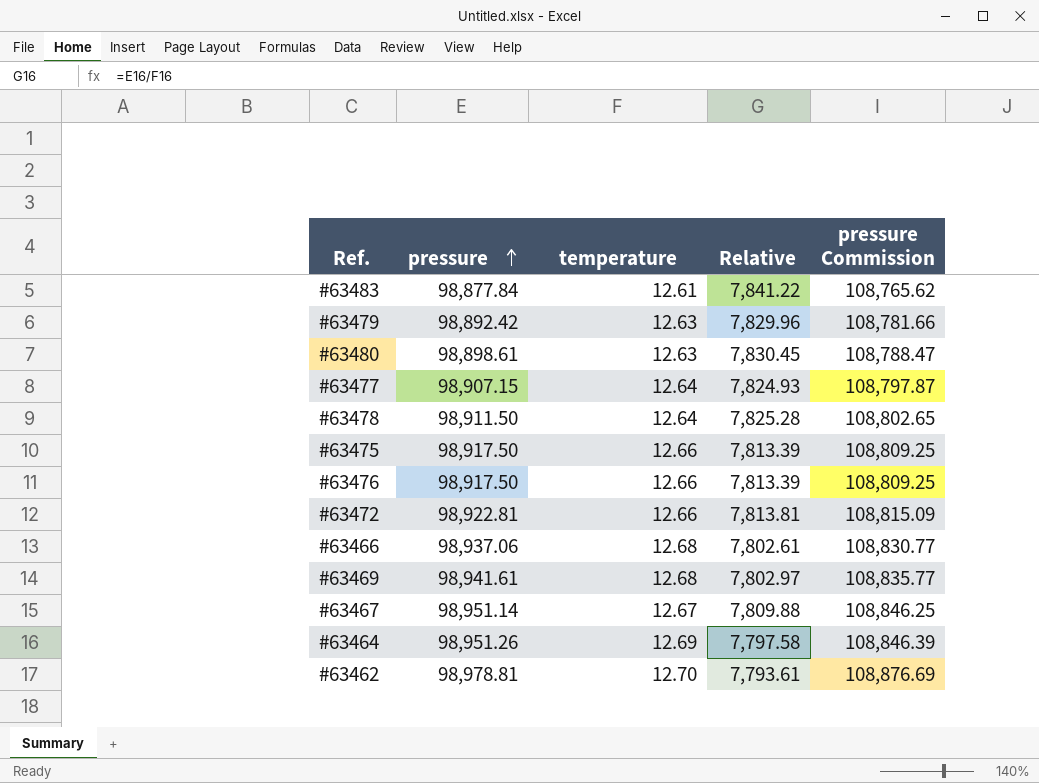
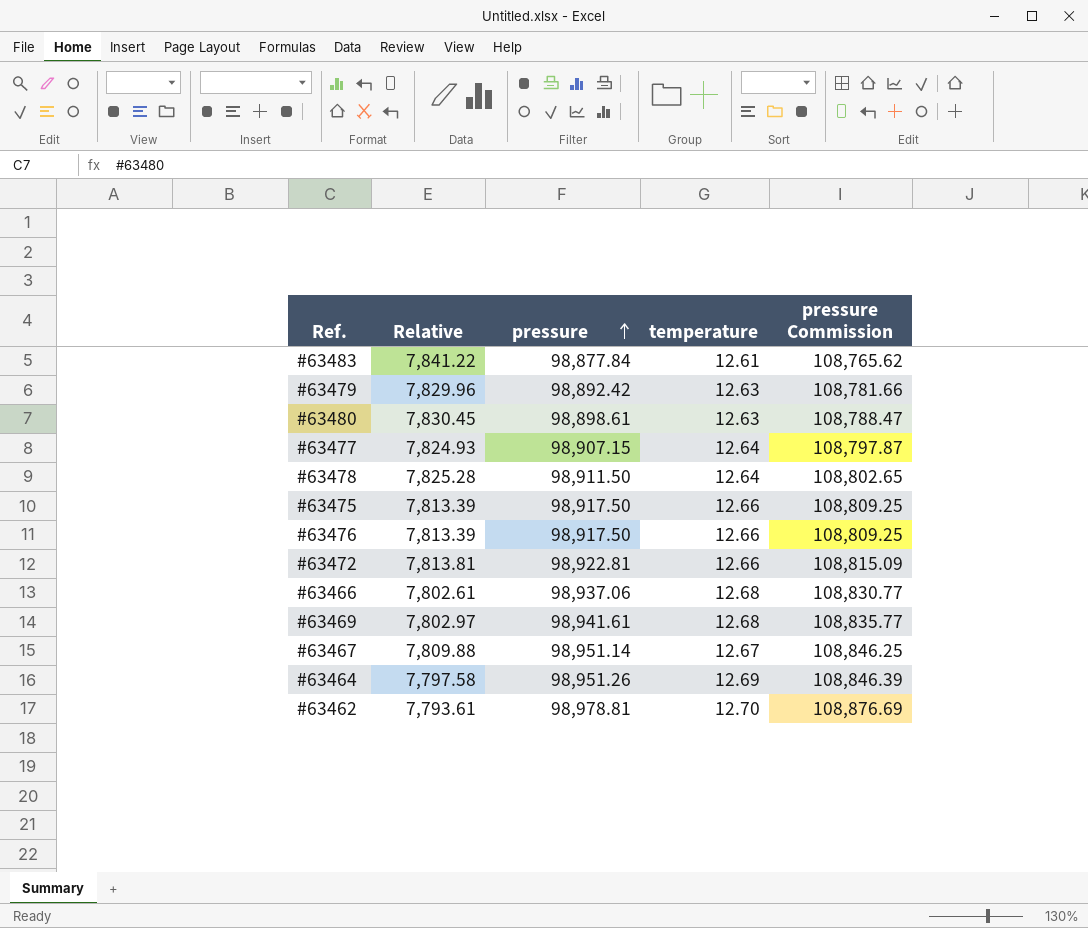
column Relative | position: 4 -> 2

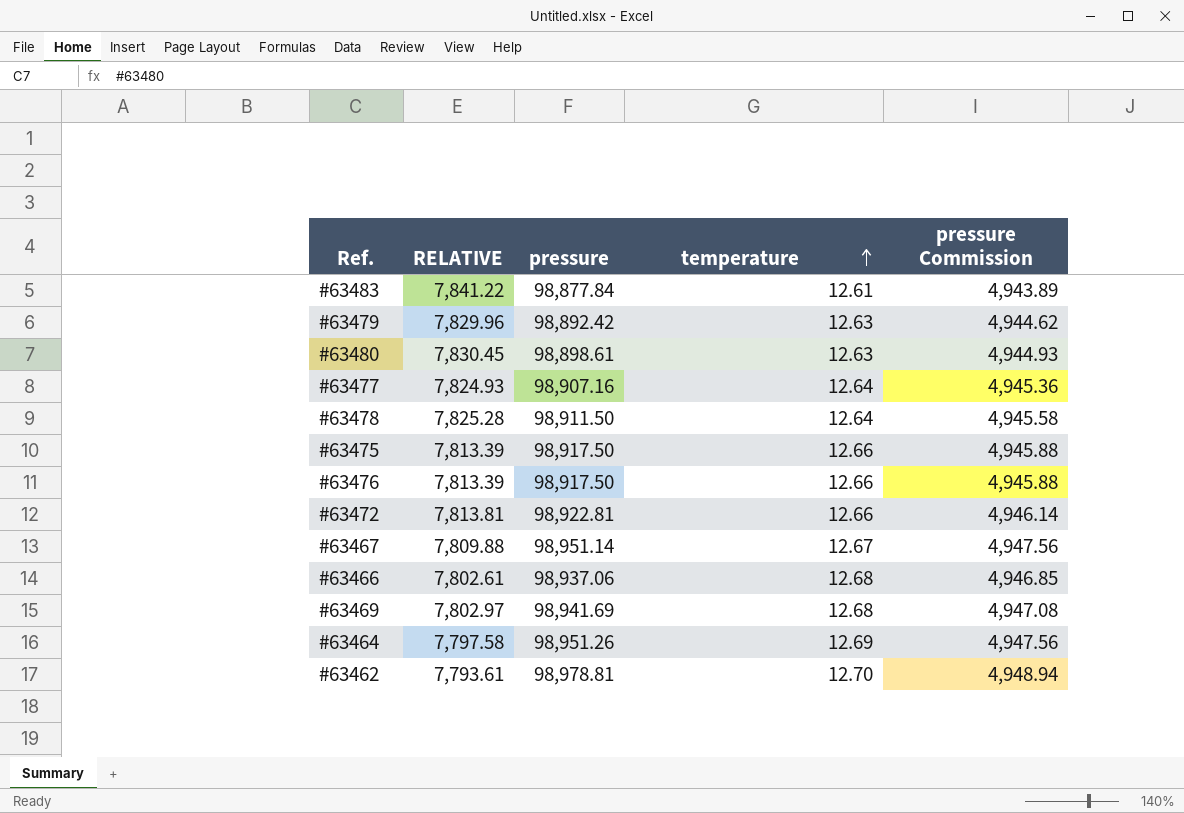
row order: pressure ascending -> temperature ascending
column name: Relative -> RELATIVE
column pressure Commission | formula: [pressure] * 1.1 -> [pressure] * 0.05
#63477 | pressure: 98,907.15 -> 98,907.16
#63469 | pressure: 98,941.61 -> 98,941.69

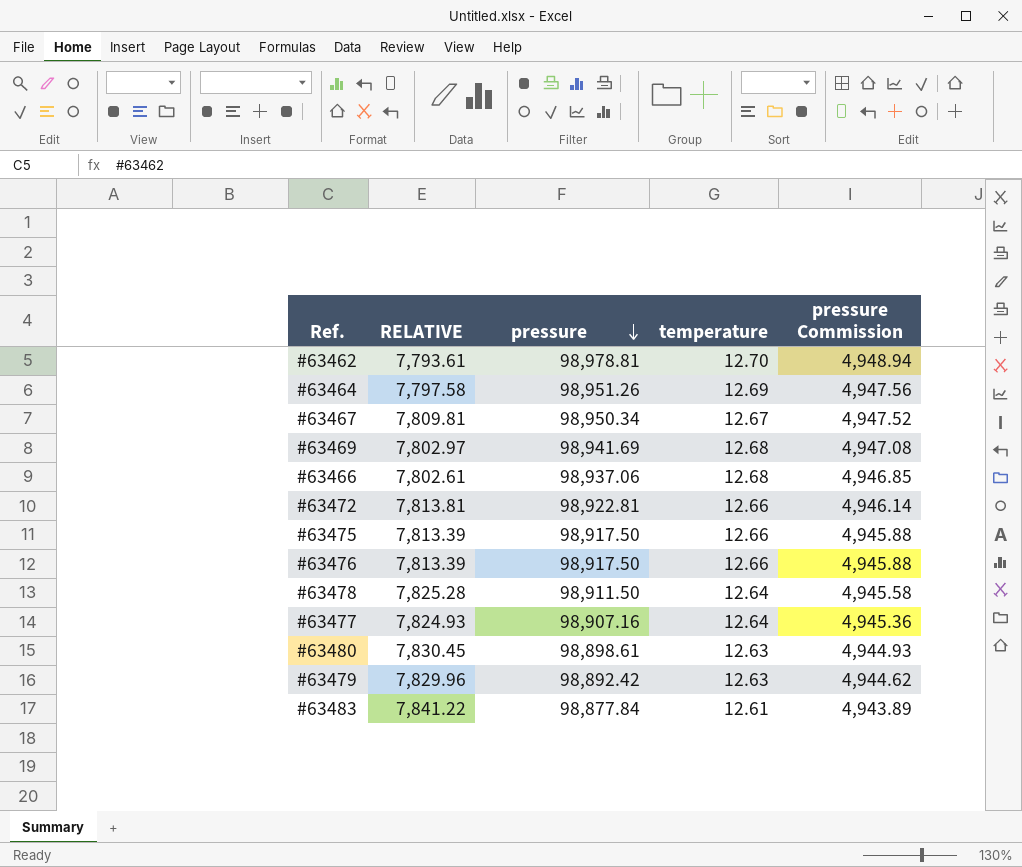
row order: temperature ascending -> pressure descending
#63467 | RELATIVE: 7,809.88 -> 7,809.81
#63467 | pressure: 98,951.14 -> 98,950.34
#63467 | pressure Commission: 4,947.56 -> 4,947.52

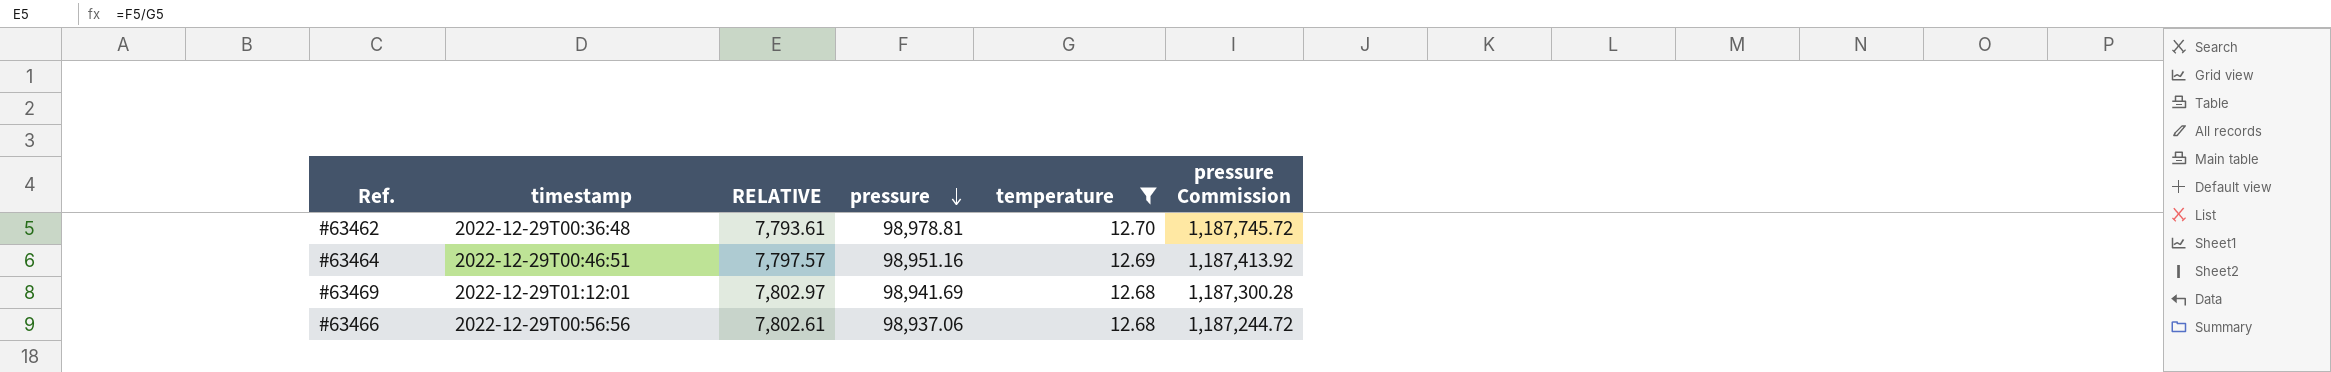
filter: none -> temperature >= 12.68
column timestamp | position: none -> 2
column pressure Commission | formula: [pressure] * 0.05 -> [pressure] * 12
#63464 | RELATIVE: 7,797.58 -> 7,797.57
#63464 | pressure: 98,951.26 -> 98,951.16

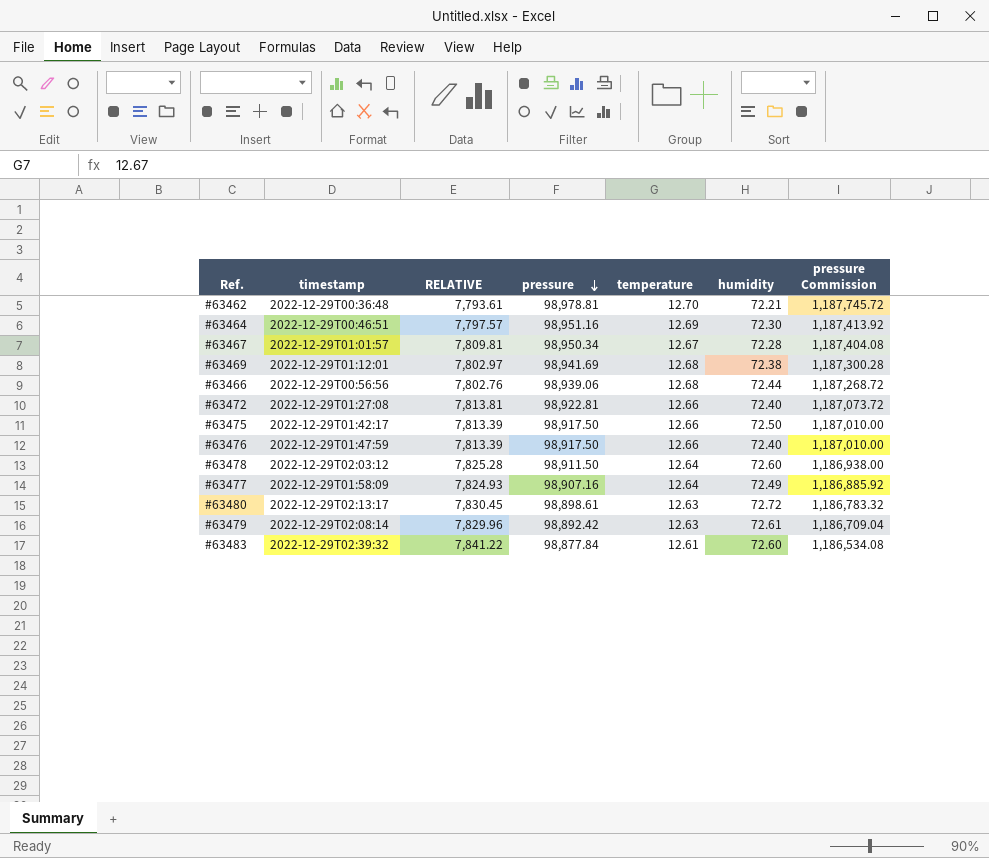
filter: temperature >= 12.68 -> none
column humidity | position: none -> 6
#63466 | RELATIVE: 7,802.61 -> 7,802.76
#63466 | pressure: 98,937.06 -> 98,939.06
#63466 | pressure Commission: 1,187,244.72 -> 1,187,268.72

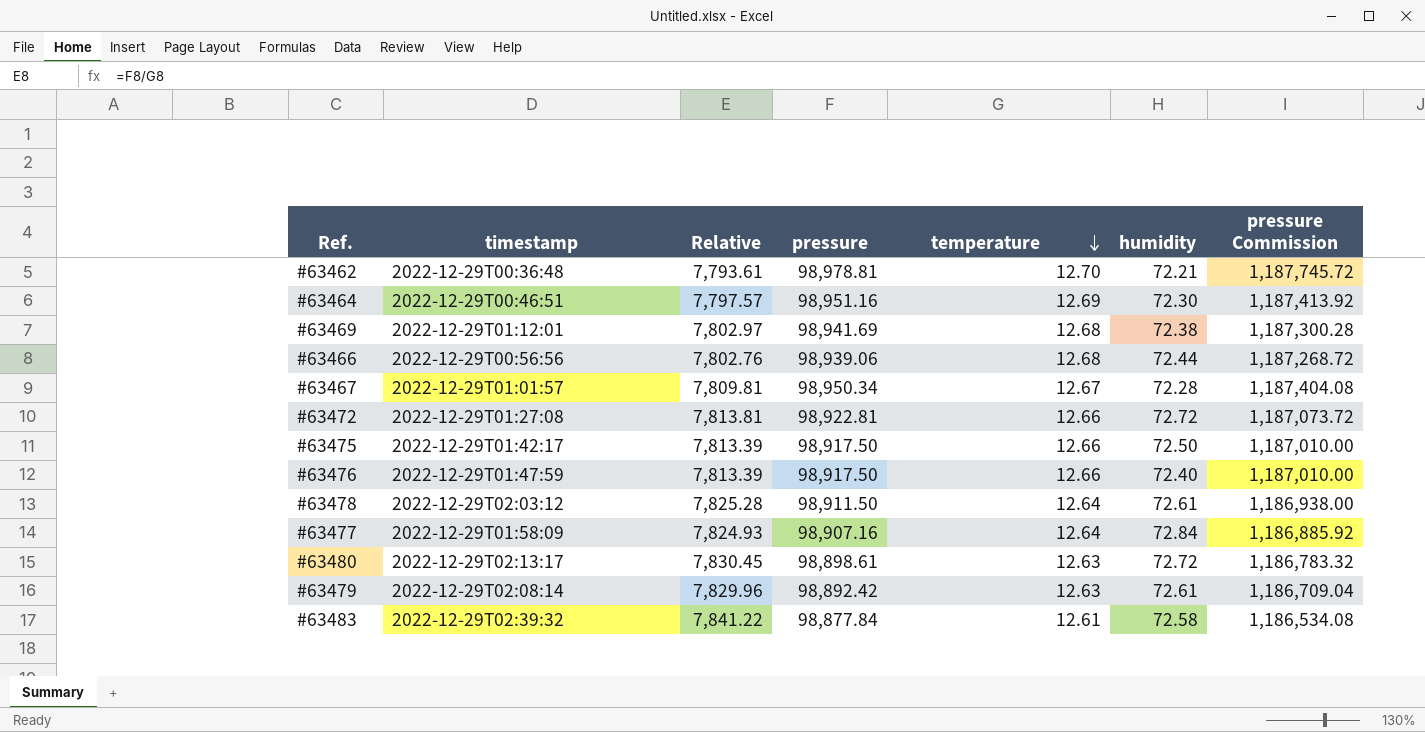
row order: pressure descending -> temperature descending
column name: RELATIVE -> Relative
#63472 | humidity: 72.40 -> 72.72
#63478 | humidity: 72.60 -> 72.61
#63477 | humidity: 72.49 -> 72.84
#63483 | humidity: 72.60 -> 72.58

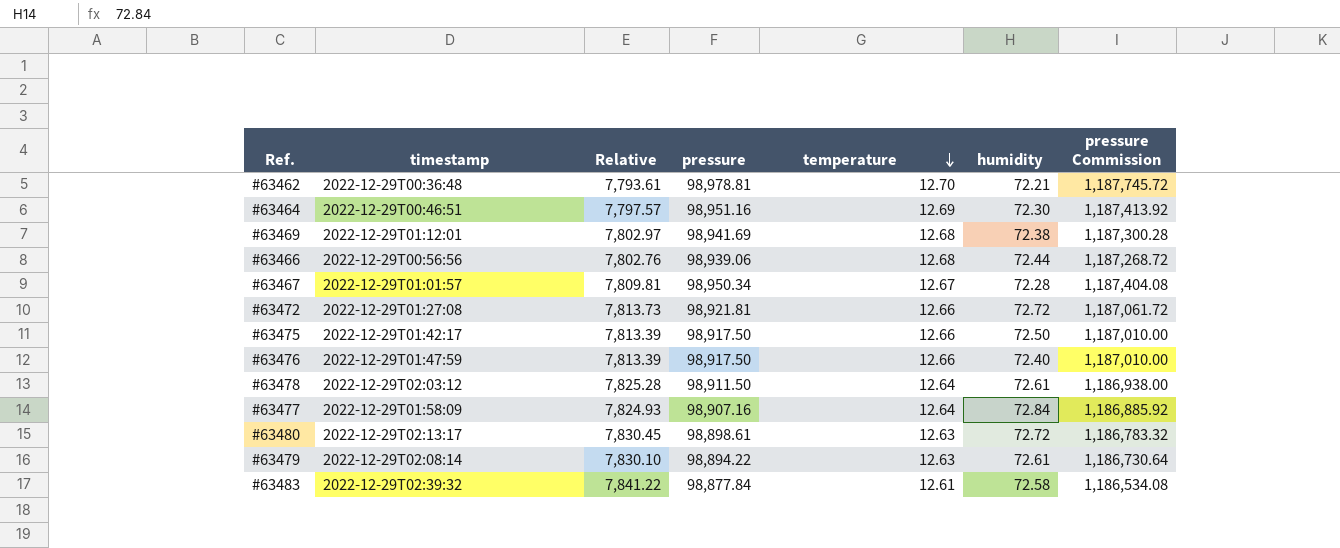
#63472 | Relative: 7,813.81 -> 7,813.73
#63472 | pressure: 98,922.81 -> 98,921.81
#63472 | pressure Commission: 1,187,073.72 -> 1,187,061.72
#63479 | Relative: 7,829.96 -> 7,830.10
#63479 | pressure: 98,892.42 -> 98,894.22
#63479 | pressure Commission: 1,186,709.04 -> 1,186,730.64

